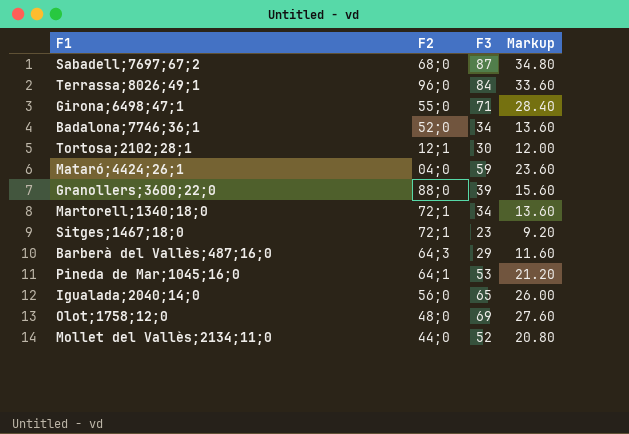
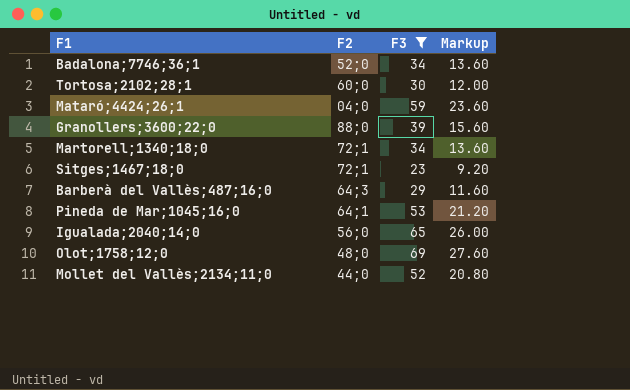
filter: none -> F3 <= 69
Tortosa;2102;28;1 | F2: 12;1 -> 60;0

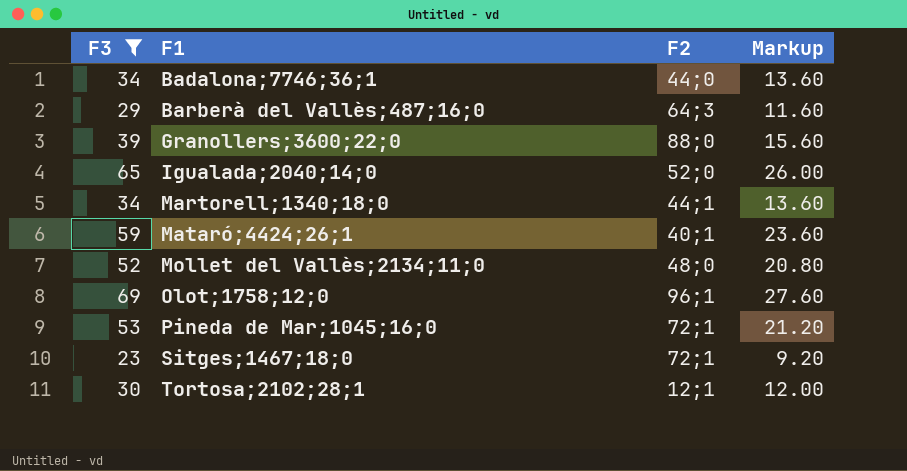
row order: none -> F1 ascending
column F3 | position: 3 -> 1
Badalona;7746;36;1 | F2: 52;0 -> 44;0
Igualada;2040;14;0 | F2: 56;0 -> 52;0
Martorell;1340;18;0 | F2: 72;1 -> 44;1
Mataró;4424;26;1 | F2: 04;0 -> 40;1
Mollet del Vallès;2134;11;0 | F2: 44;0 -> 48;0
Olot;1758;12;0 | F2: 48;0 -> 96;1
Pineda de Mar;1045;16;0 | F2: 64;1 -> 72;1
Tortosa;2102;28;1 | F2: 60;0 -> 12;1

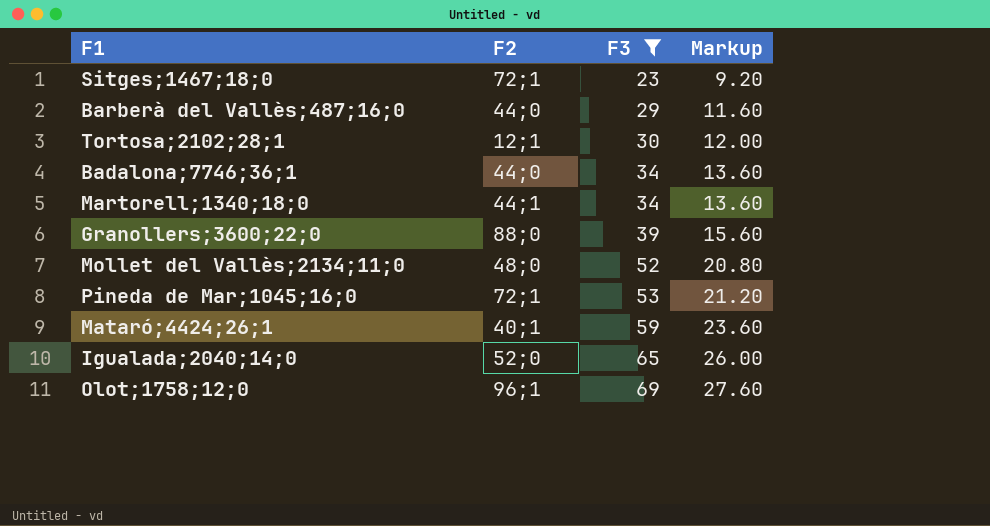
row order: F1 ascending -> F3 ascending
column F3 | position: 1 -> 3
Barberà del Vallès;487;16;0 | F2: 64;3 -> 44;0

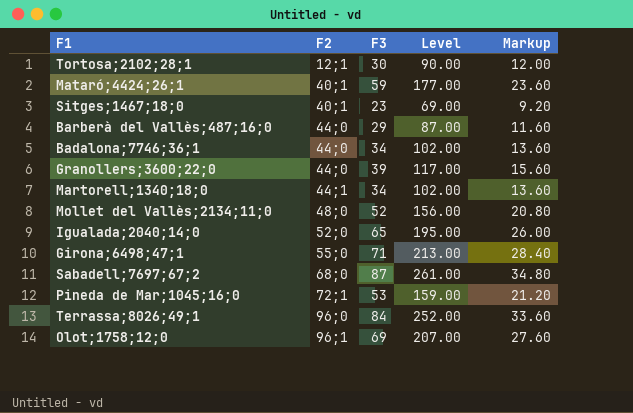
filter: F3 <= 69 -> none
row order: F3 ascending -> F2 ascending
column Level | formula: none -> [F3] * 3
Sitges;1467;18;0 | F2: 72;1 -> 40;1
Granollers;3600;22;0 | F2: 88;0 -> 44;0

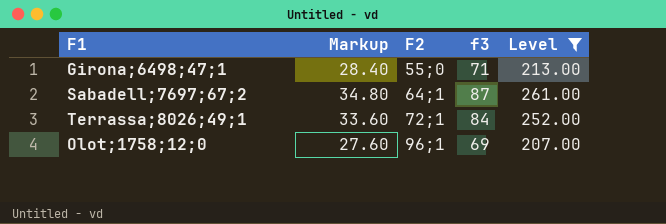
filter: none -> Level >= 207.00
column Markup | position: 5 -> 2
column name: F3 -> f3
Sabadell;7697;67;2 | F2: 68;0 -> 64;1
Terrassa;8026;49;1 | F2: 96;0 -> 72;1

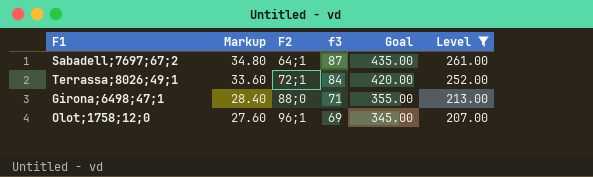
row order: F2 ascending -> Markup descending
column Goal | formula: none -> [f3] * 5
Girona;6498;47;1 | F2: 55;0 -> 88;0

